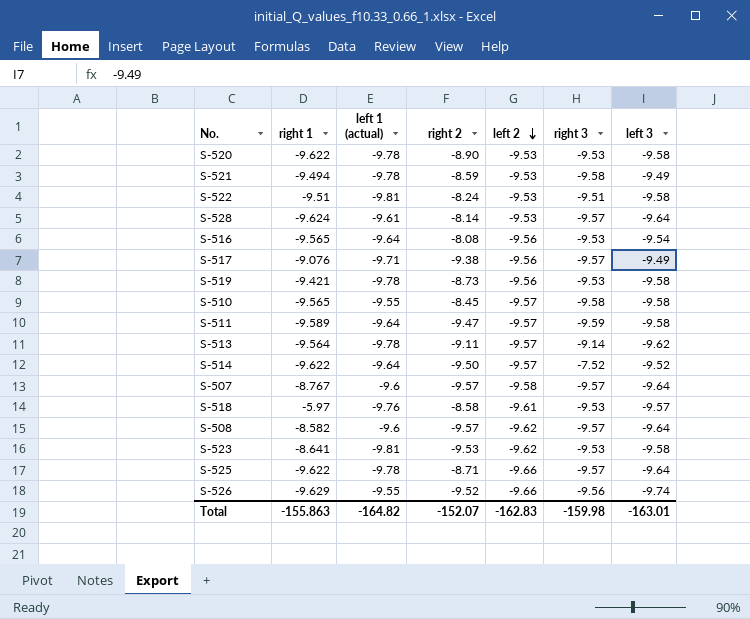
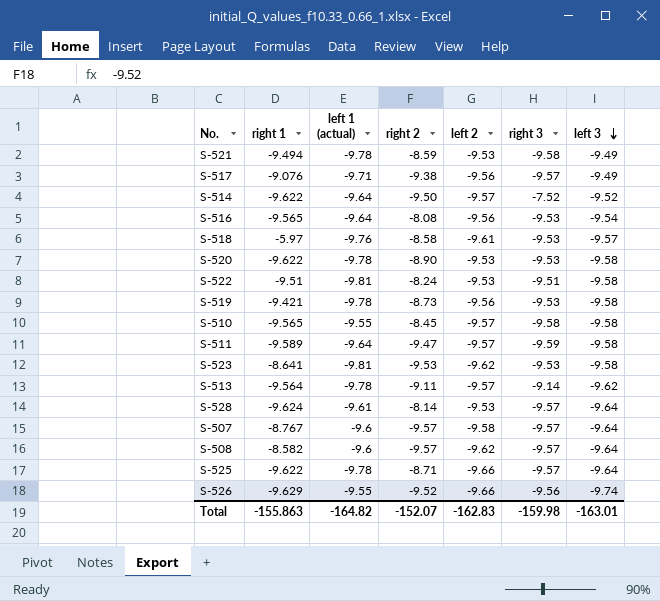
row order: left 2 descending -> left 3 descending

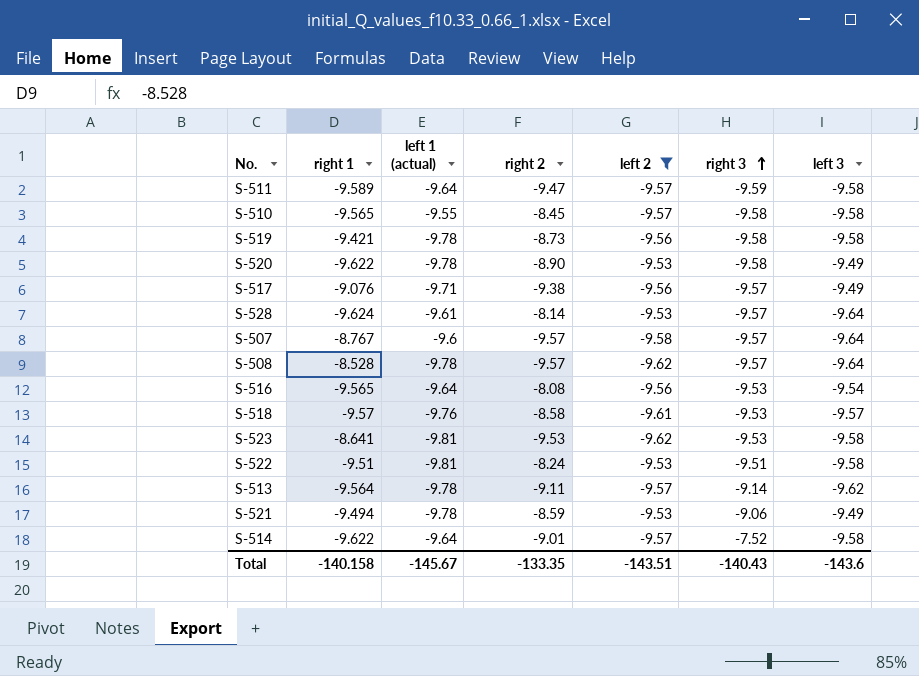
filter: none -> left 2 != -9.66
row order: left 3 descending -> right 3 ascending
S-519 | right 3: -9.53 -> -9.58
S-520 | right 3: -9.53 -> -9.58
S-520 | left 3: -9.58 -> -9.49
S-508 | right 1: -8.582 -> -8.528
S-508 | left 1 (actual): -9.6 -> -9.78
S-518 | right 1: -5.97 -> -9.57
S-521 | right 3: -9.58 -> -9.06
S-514 | right 2: -9.50 -> -9.01
S-514 | left 3: -9.52 -> -9.58
Total | right 1: -155.863 -> -140.158
Total | left 1 (actual): -164.82 -> -145.67
Total | right 2: -152.07 -> -133.35
Total | left 2: -162.83 -> -143.51
Total | right 3: -159.98 -> -140.43
Total | left 3: -163.01 -> -143.6

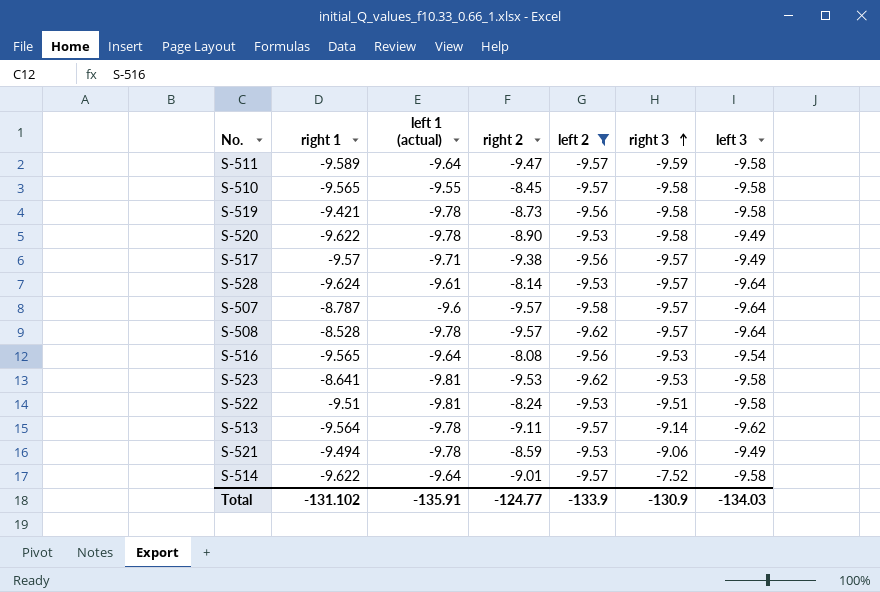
row S-518: -9.57 | -9.76 | -8.58 | -9.61 | -9.53 | -9.57 -> none
S-517 | right 1: -9.076 -> -9.57
S-507 | right 1: -8.767 -> -8.787
Total | right 1: -140.158 -> -131.102
Total | left 1 (actual): -145.67 -> -135.91
Total | right 2: -133.35 -> -124.77
Total | left 2: -143.51 -> -133.9
Total | right 3: -140.43 -> -130.9
Total | left 3: -143.6 -> -134.03

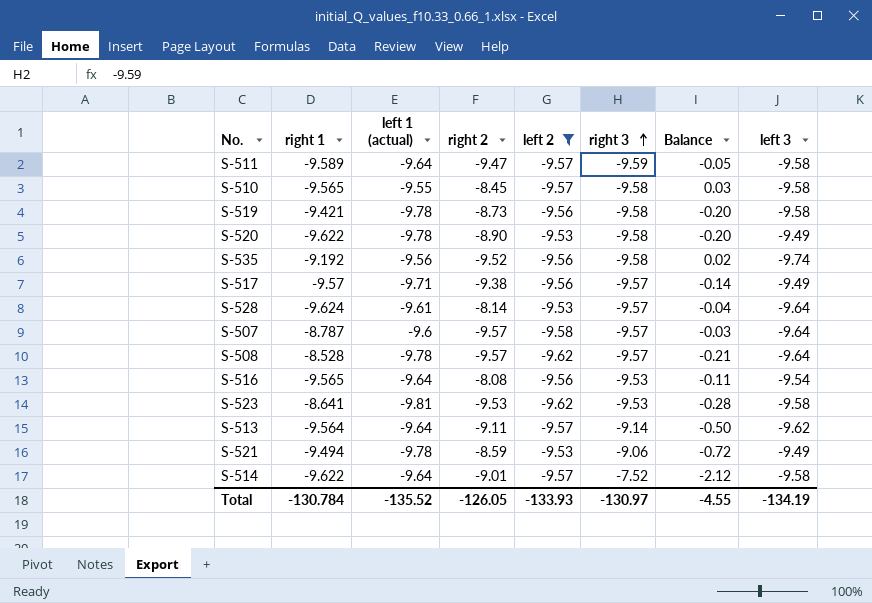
column Balance | formula: none -> [left 1 (actual)] - [right 3]
row S-522: -9.51 | -9.81 | -8.24 | -9.53 | -9.51 | -9.58 -> none
row S-535: none -> -9.192 | -9.56 | -9.52 | -9.56 | -9.58 | 0.02 | -9.74
S-513 | left 1 (actual): -9.78 -> -9.64
Total | right 1: -131.102 -> -130.784
Total | left 1 (actual): -135.91 -> -135.52
Total | right 2: -124.77 -> -126.05
Total | left 2: -133.9 -> -133.93
Total | right 3: -130.9 -> -130.97
Total | left 3: -134.03 -> -134.19

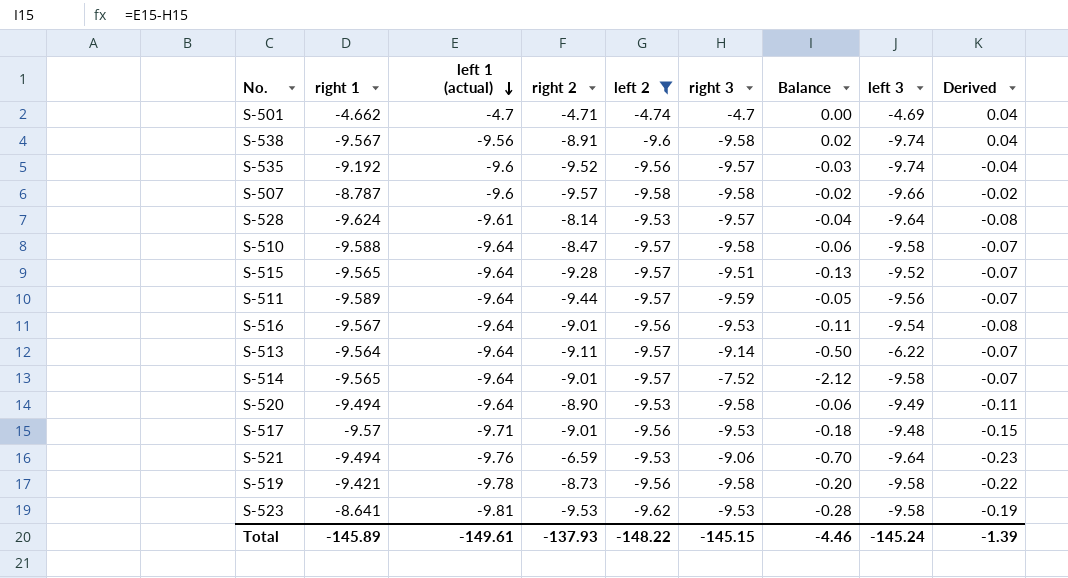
row order: right 3 ascending -> left 1 (actual) descending
column Derived | formula: none -> [left 1 (actual)] - [left 2]
row S-508: -8.528 | -9.78 | -9.57 | -9.62 | -9.57 | -0.21 | -9.64 -> none
row S-501: none -> -4.662 | -4.7 | -4.71 | -4.74 | -4.7 | 0.00 | -4.69 | 0.04
row S-538: none -> -9.567 | -9.56 | -8.91 | -9.6 | -9.58 | 0.02 | -9.74 | 0.04
S-535 | left 1 (actual): -9.56 -> -9.6
S-535 | right 3: -9.58 -> -9.57
S-535 | Balance: 0.02 -> -0.03
S-507 | right 3: -9.57 -> -9.58
S-507 | Balance: -0.03 -> -0.02
S-507 | left 3: -9.64 -> -9.66
S-510 | right 1: -9.565 -> -9.588
S-510 | left 1 (actual): -9.55 -> -9.64
S-510 | right 2: -8.45 -> -8.47
S-510 | Balance: 0.03 -> -0.06
row S-515: none -> -9.565 | -9.64 | -9.28 | -9.57 | -9.51 | -0.13 | -9.52 | -0.07
S-511 | right 2: -9.47 -> -9.44
S-511 | left 3: -9.58 -> -9.56
S-516 | right 1: -9.565 -> -9.567
S-516 | right 2: -8.08 -> -9.01
S-513 | left 3: -9.62 -> -6.22
S-514 | right 1: -9.622 -> -9.565
S-520 | right 1: -9.622 -> -9.494
S-520 | left 1 (actual): -9.78 -> -9.64
S-520 | Balance: -0.20 -> -0.06
S-517 | right 2: -9.38 -> -9.01
S-517 | right 3: -9.57 -> -9.53
S-517 | Balance: -0.14 -> -0.18
S-517 | left 3: -9.49 -> -9.48
S-521 | left 1 (actual): -9.78 -> -9.76
S-521 | right 2: -8.59 -> -6.59
S-521 | Balance: -0.72 -> -0.70
S-521 | left 3: -9.49 -> -9.64
Total | right 1: -130.784 -> -145.89
Total | left 1 (actual): -135.52 -> -149.61
Total | right 2: -126.05 -> -137.93
Total | left 2: -133.93 -> -148.22
Total | right 3: -130.97 -> -145.15
Total | Balance: -4.55 -> -4.46
Total | left 3: -134.19 -> -145.24

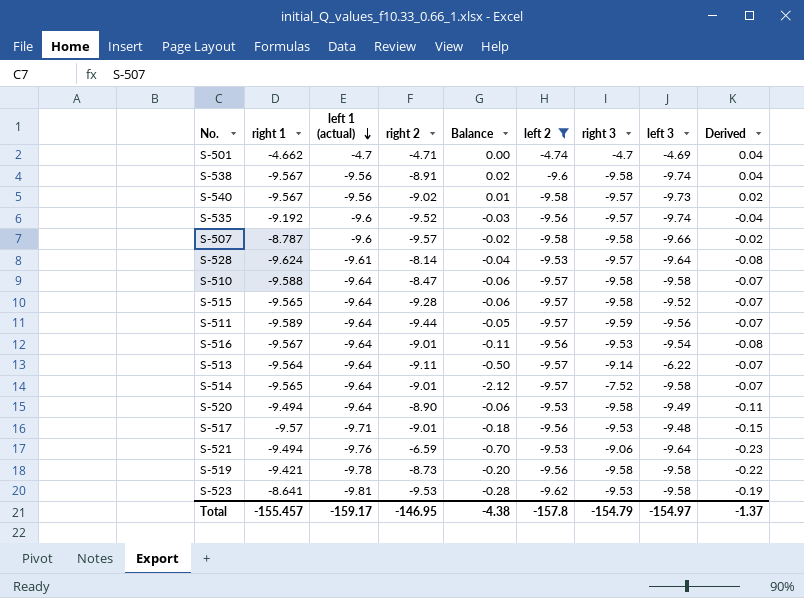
column Balance | position: 7 -> 5
row S-540: none -> -9.567 | -9.56 | -9.02 | 0.01 | -9.58 | -9.57 | -9.73 | 0.02
S-515 | Balance: -0.13 -> -0.06
S-515 | right 3: -9.51 -> -9.58
Total | right 1: -145.89 -> -155.457
Total | left 1 (actual): -149.61 -> -159.17
Total | right 2: -137.93 -> -146.95
Total | Balance: -4.46 -> -4.38
Total | left 2: -148.22 -> -157.8
Total | right 3: -145.15 -> -154.79
Total | left 3: -145.24 -> -154.97
Total | Derived: -1.39 -> -1.37

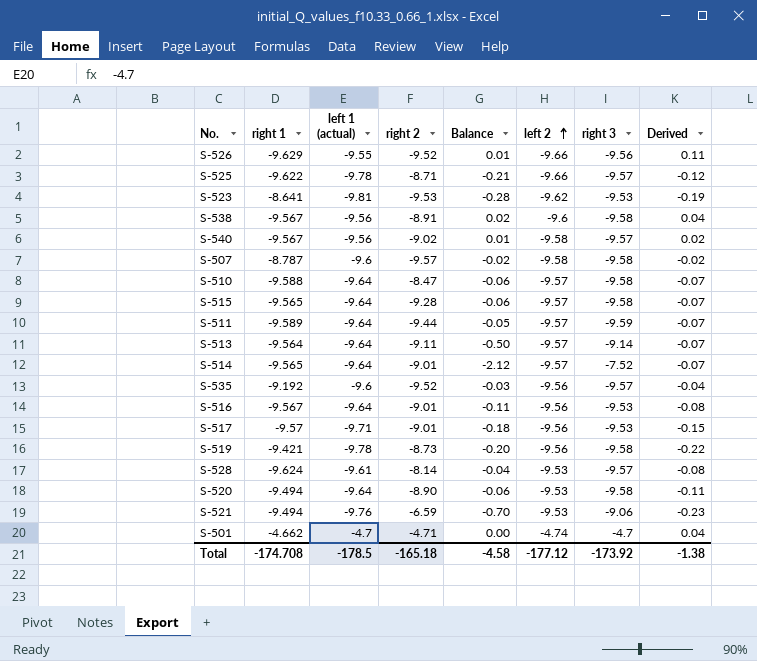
filter: left 2 != -9.66 -> none
row order: left 1 (actual) descending -> left 2 ascending
column left 3 | position: 8 -> none
Total | right 1: -155.457 -> -174.708
Total | left 1 (actual): -159.17 -> -178.5
Total | right 2: -146.95 -> -165.18
Total | Balance: -4.38 -> -4.58
Total | left 2: -157.8 -> -177.12
Total | right 3: -154.79 -> -173.92
Total | Derived: -1.37 -> -1.38

